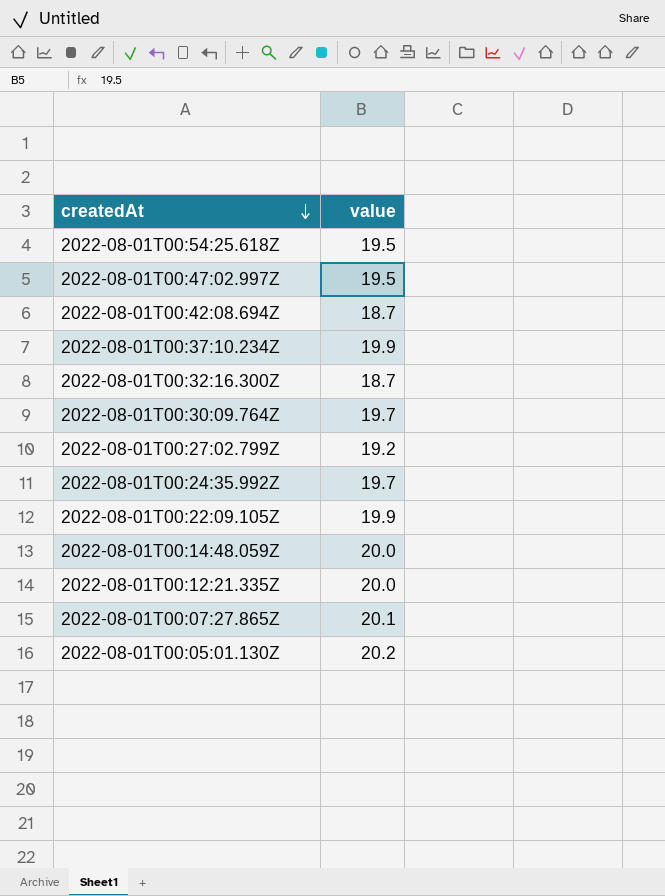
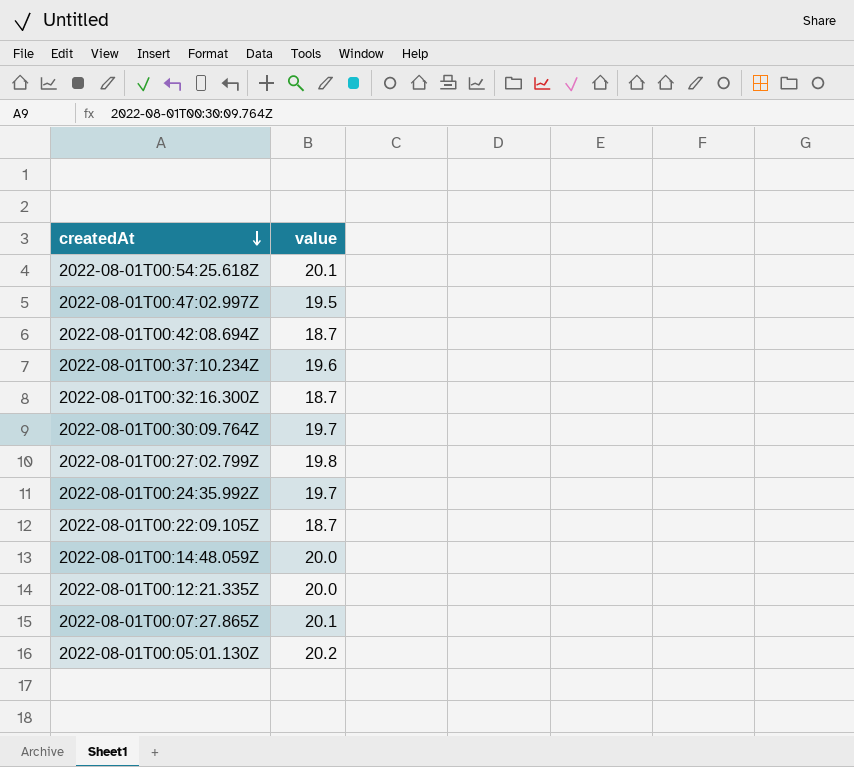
2022-08-01T00:54:25.618Z | value: 19.5 -> 20.1
2022-08-01T00:37:10.234Z | value: 19.9 -> 19.6
2022-08-01T00:27:02.799Z | value: 19.2 -> 19.8
2022-08-01T00:22:09.105Z | value: 19.9 -> 18.7

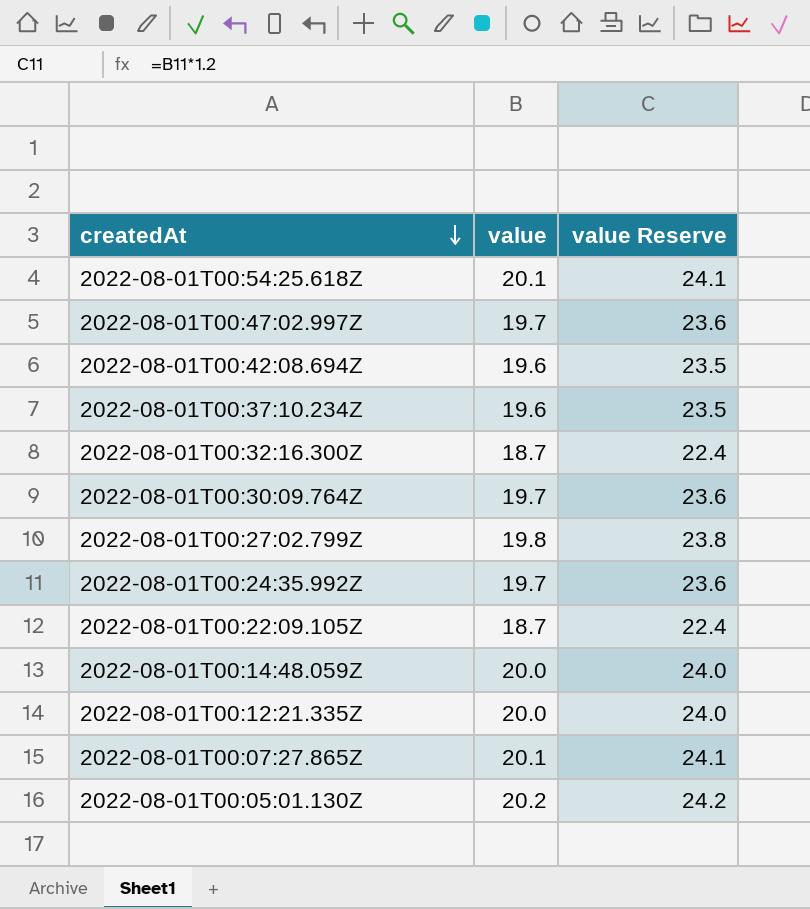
column value Reserve | formula: none -> [value] * 1.2
2022-08-01T00:47:02.997Z | value: 19.5 -> 19.7
2022-08-01T00:42:08.694Z | value: 18.7 -> 19.6

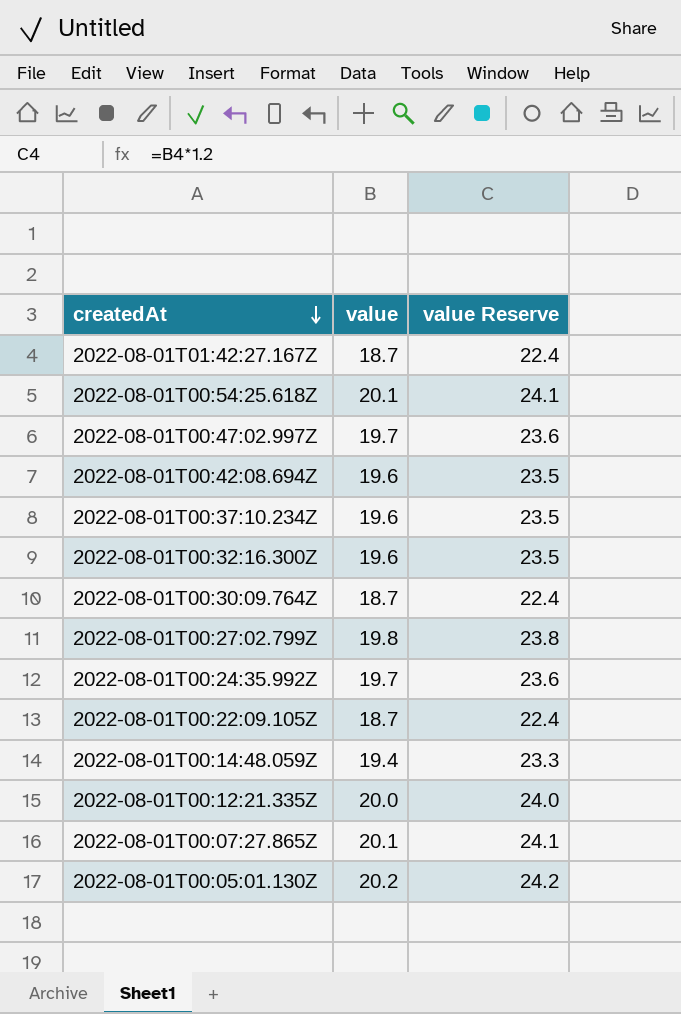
row 2022-08-01T01:42:27.167Z: none -> 18.7 | 22.4
2022-08-01T00:32:16.300Z | value: 18.7 -> 19.6
2022-08-01T00:32:16.300Z | value Reserve: 22.4 -> 23.5
2022-08-01T00:30:09.764Z | value: 19.7 -> 18.7
2022-08-01T00:30:09.764Z | value Reserve: 23.6 -> 22.4
2022-08-01T00:14:48.059Z | value: 20.0 -> 19.4
2022-08-01T00:14:48.059Z | value Reserve: 24.0 -> 23.3

